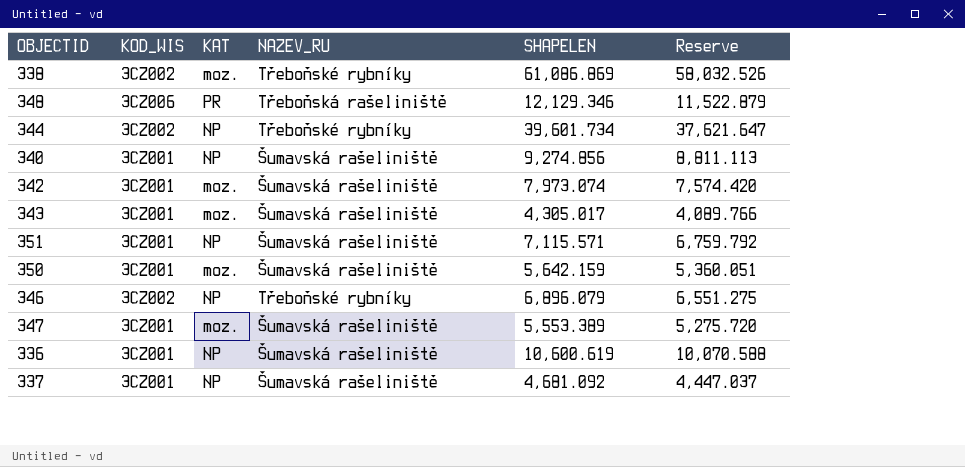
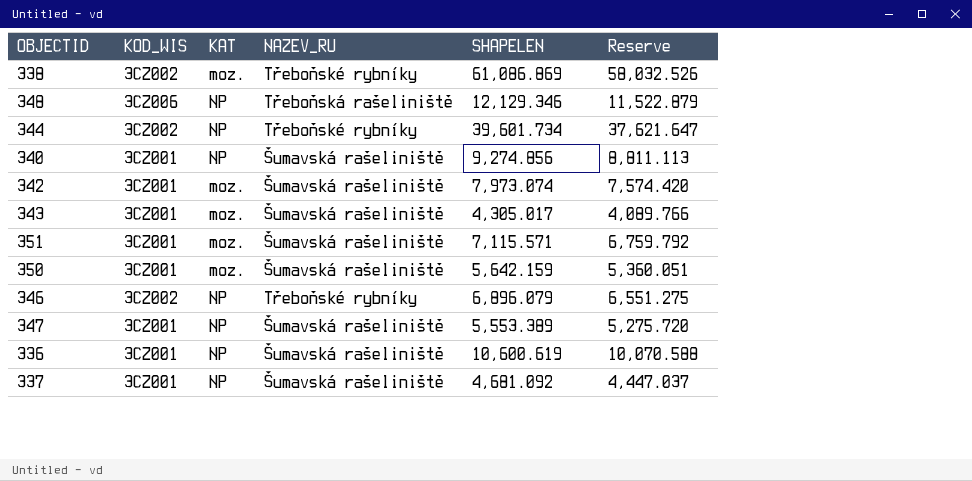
348 | KAT: PR -> NP
351 | KAT: NP -> moz.
347 | KAT: moz. -> NP

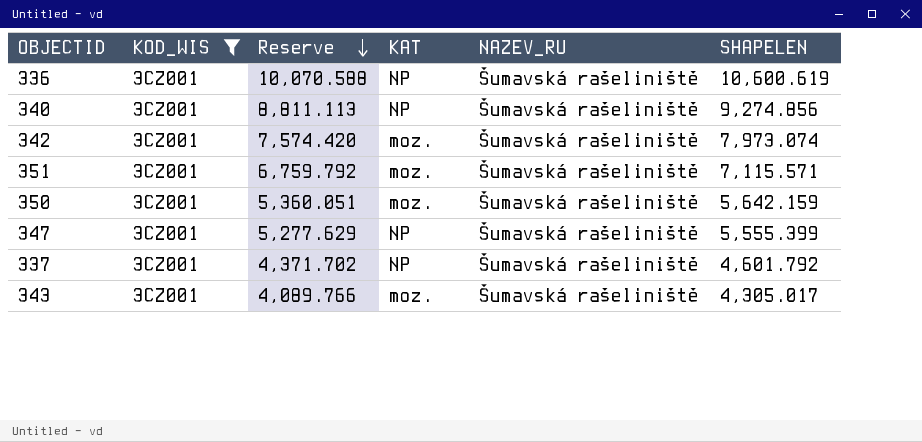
filter: none -> KOD_WIS = 3CZ001
row order: none -> Reserve descending
column Reserve | position: 6 -> 3
347 | Reserve: 5,275.720 -> 5,277.629
347 | SHAPELEN: 5,553.389 -> 5,555.399
337 | Reserve: 4,447.037 -> 4,371.702
337 | SHAPELEN: 4,681.092 -> 4,601.792

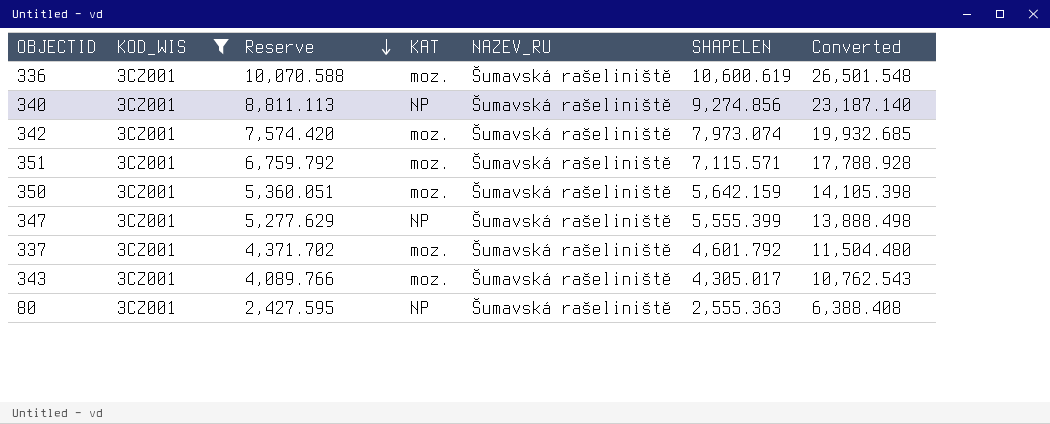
column Converted | formula: none -> [SHAPELEN] * 2.5
336 | KAT: NP -> moz.
337 | KAT: NP -> moz.
row 80: none -> 3CZ001 | 2,427.595 | NP | Šumavská rašeliniště | 2,555.363 | 6,388.408

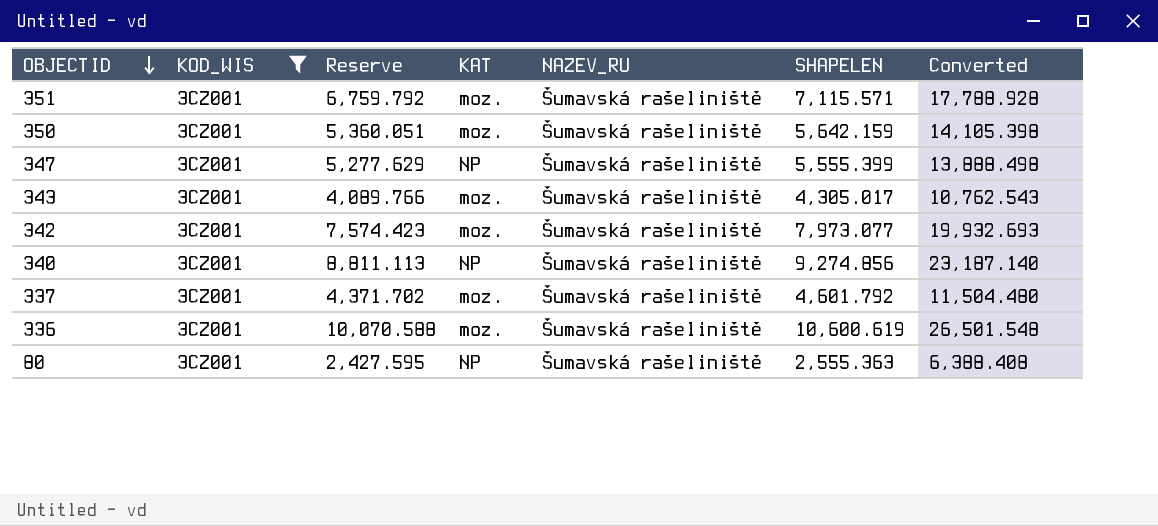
row order: Reserve descending -> OBJECTID descending
342 | Reserve: 7,574.420 -> 7,574.423
342 | SHAPELEN: 7,973.074 -> 7,973.077
342 | Converted: 19,932.685 -> 19,932.693

